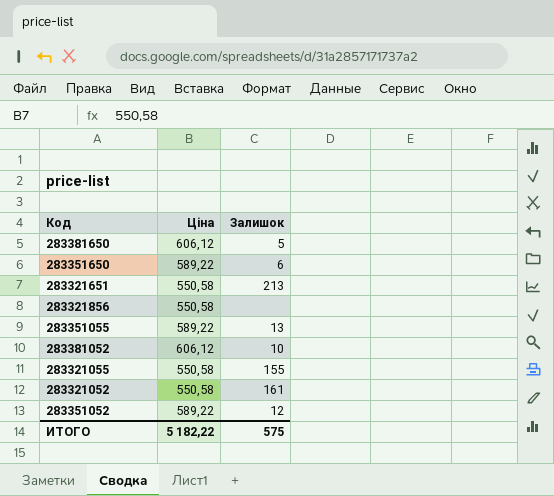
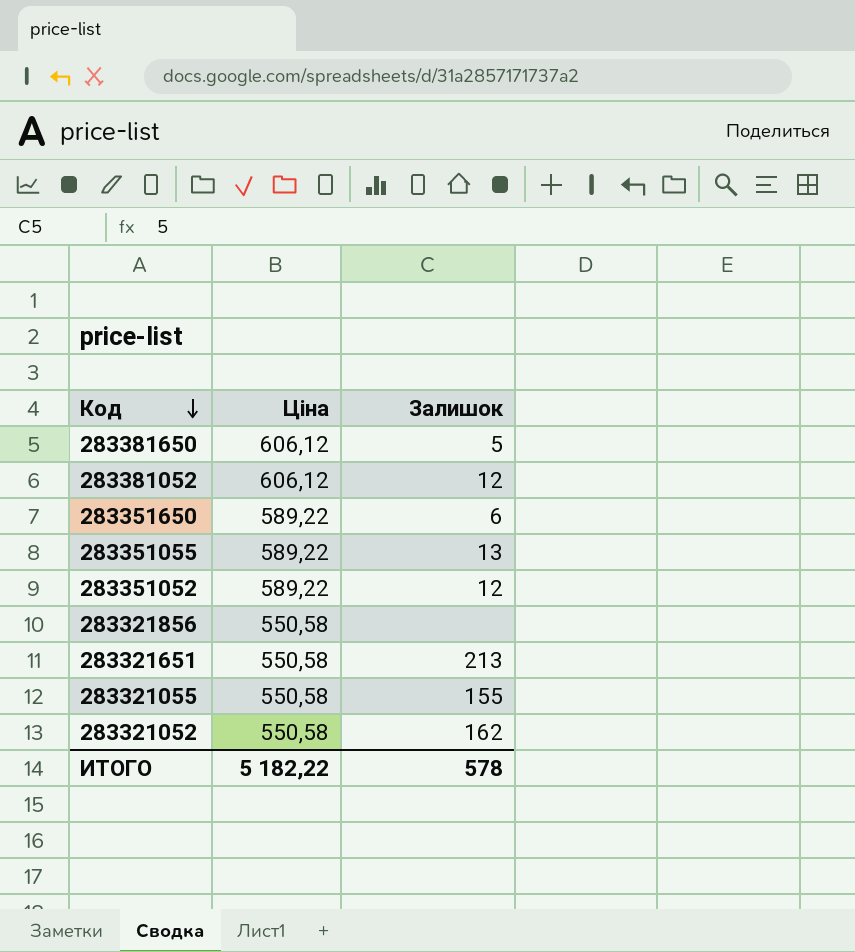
row order: none -> Код descending
283381052 | Залишок: 10 -> 12
283321052 | Залишок: 161 -> 162
ИТОГО | Залишок: 575 -> 578

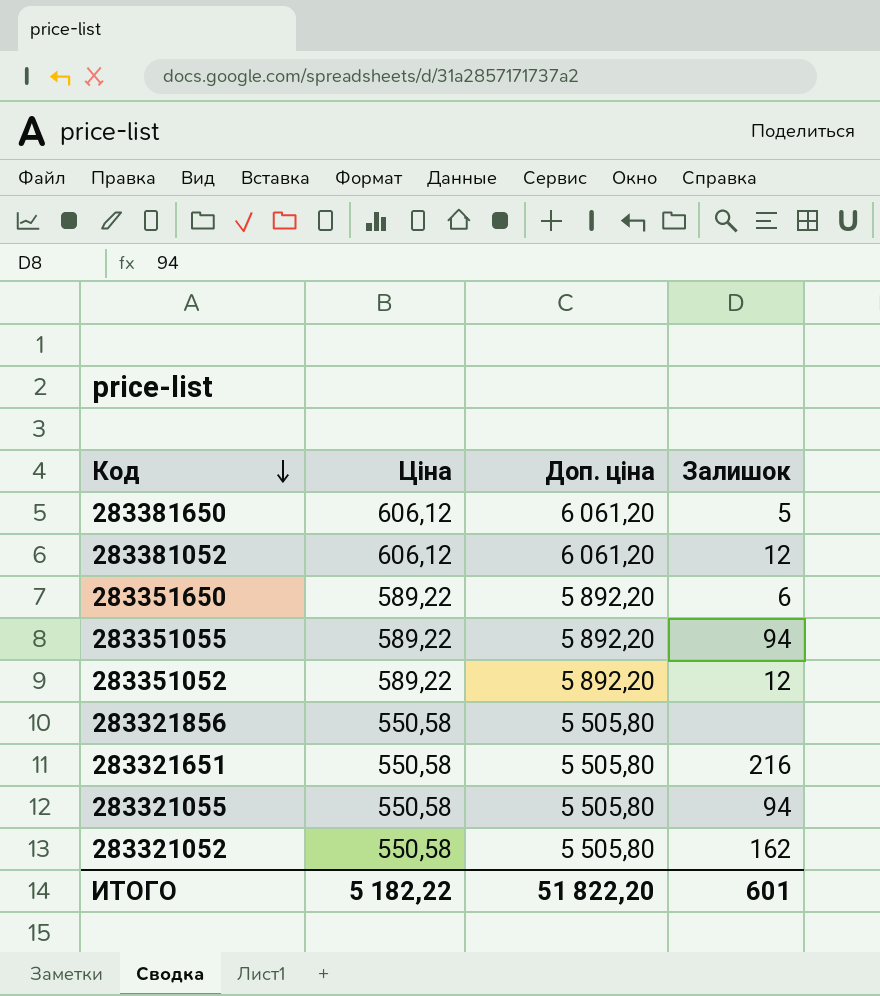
column Доп. ціна | position: none -> 3
283351055 | Залишок: 13 -> 94
283321651 | Залишок: 213 -> 216
283321055 | Залишок: 155 -> 94
ИТОГО | Залишок: 578 -> 601

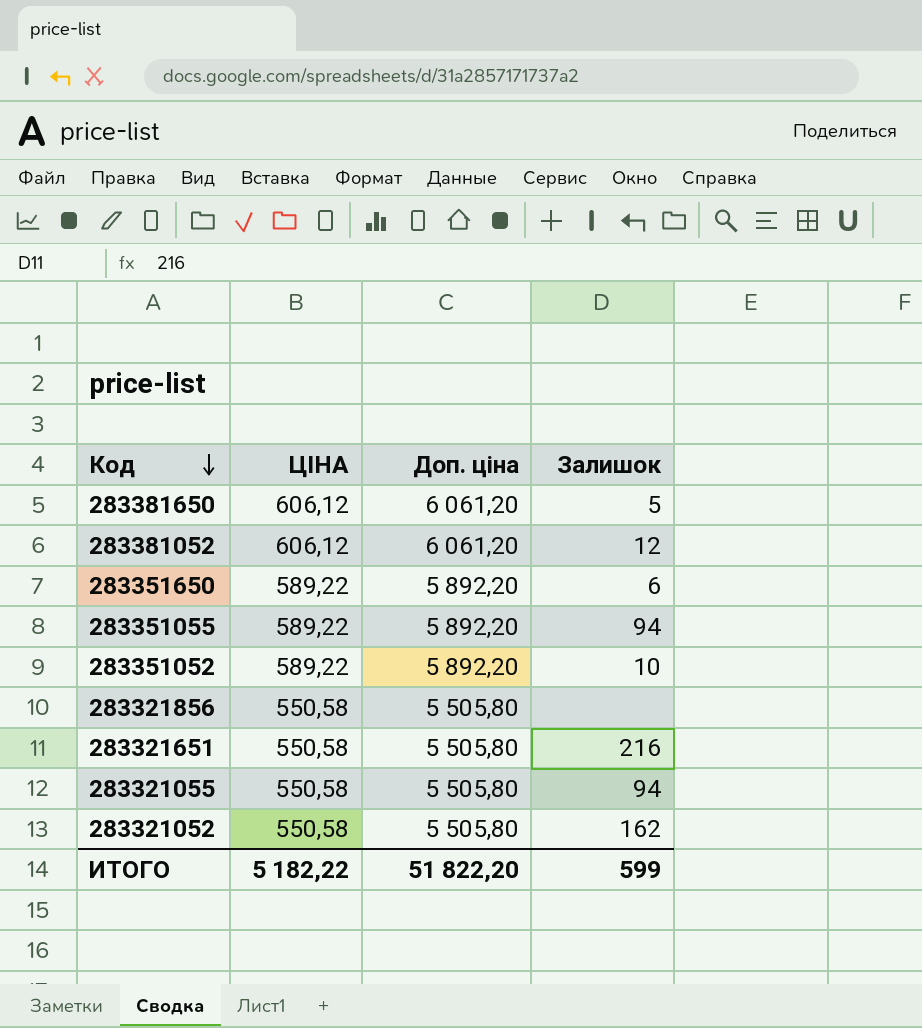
column name: Ціна -> ЦІНА
283351052 | Залишок: 12 -> 10
ИТОГО | Залишок: 601 -> 599

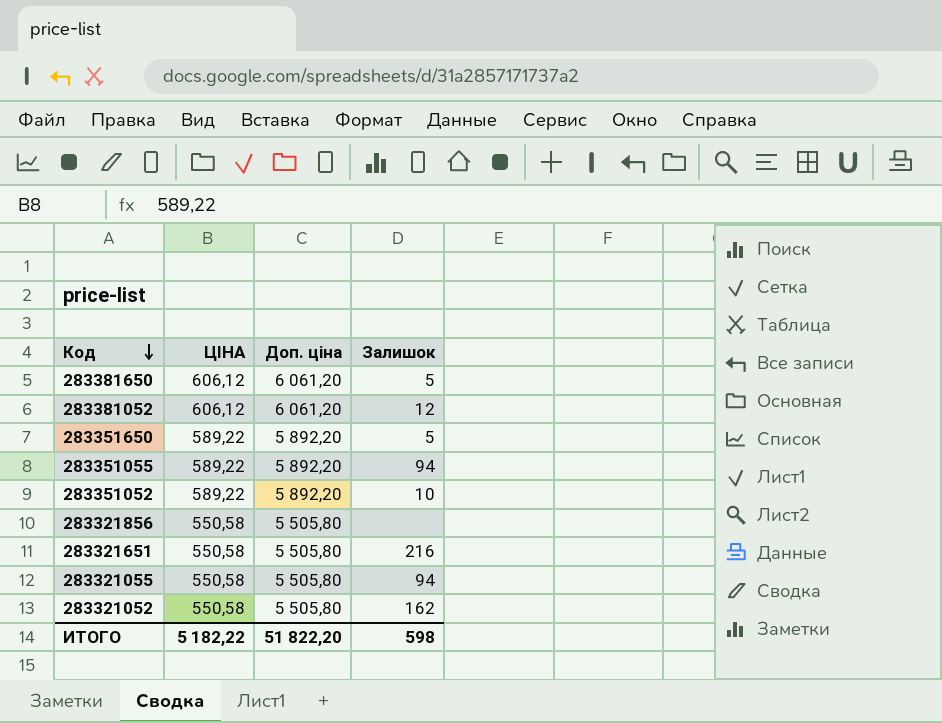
283351650 | Залишок: 6 -> 5
ИТОГО | Залишок: 599 -> 598

